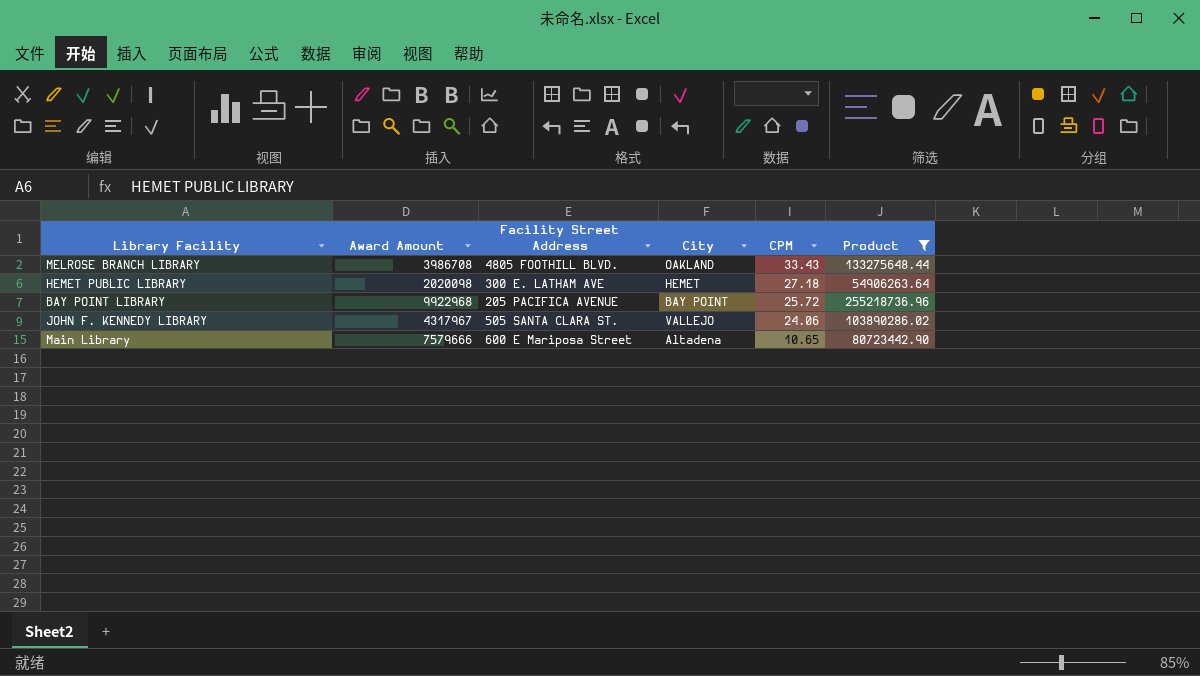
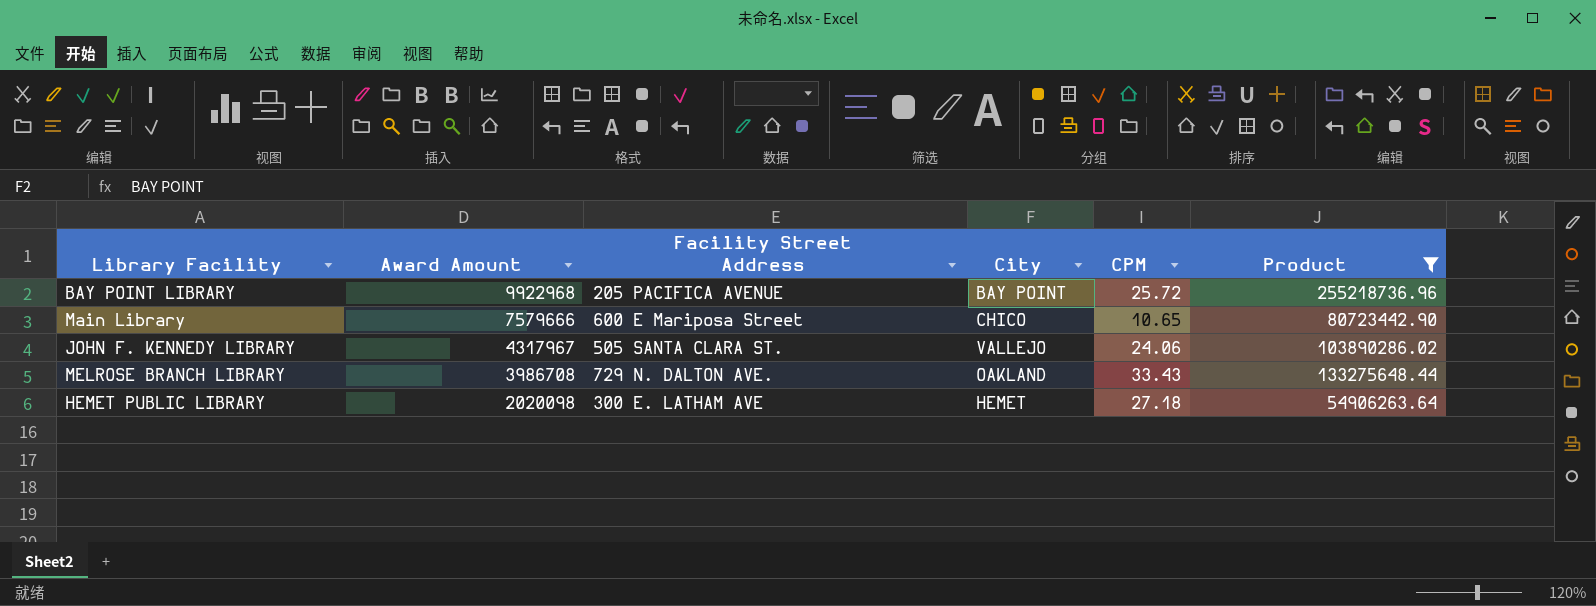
row order: CPM descending -> Award Amount descending
Main Library | City: Altadena -> CHICO
MELROSE BRANCH LIBRARY | Facility Street Address: 4805 FOOTHILL BLVD. -> 729 N. DALTON AVE.

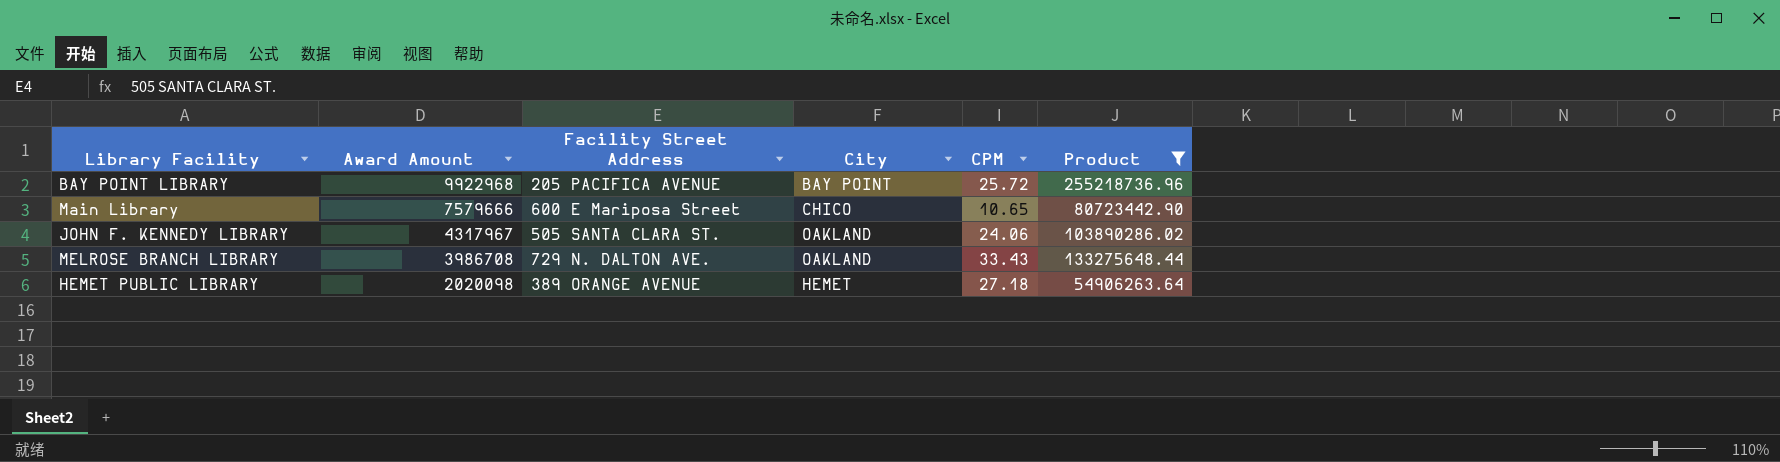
JOHN F. KENNEDY LIBRARY | City: VALLEJO -> OAKLAND
HEMET PUBLIC LIBRARY | Facility Street Address: 300 E. LATHAM AVE -> 389 ORANGE AVENUE

